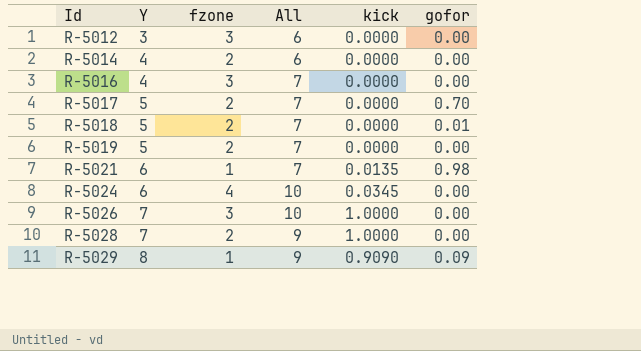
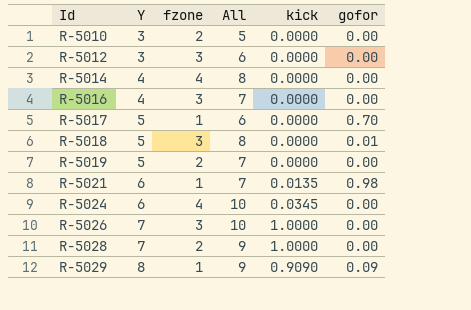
row R-5010: none -> 3 | 2 | 5 | 0.0000 | 0.00
R-5014 | fzone: 2 -> 4
R-5014 | All: 6 -> 8
R-5017 | fzone: 2 -> 1
R-5017 | All: 7 -> 6
R-5018 | fzone: 2 -> 3
R-5018 | All: 7 -> 8

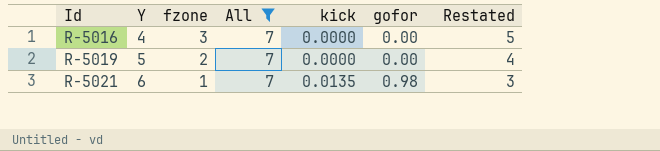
filter: none -> All = 7
column Restated | formula: none -> [fzone] + 2

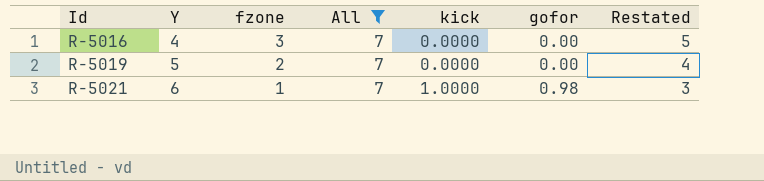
R-5021 | kick: 0.0135 -> 1.0000

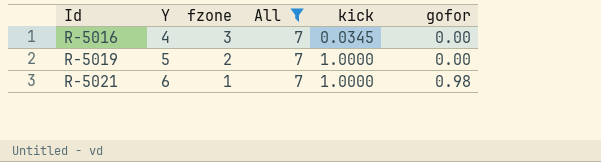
column Restated | formula: [fzone] + 2 -> none
R-5016 | kick: 0.0000 -> 0.0345
R-5019 | kick: 0.0000 -> 1.0000

